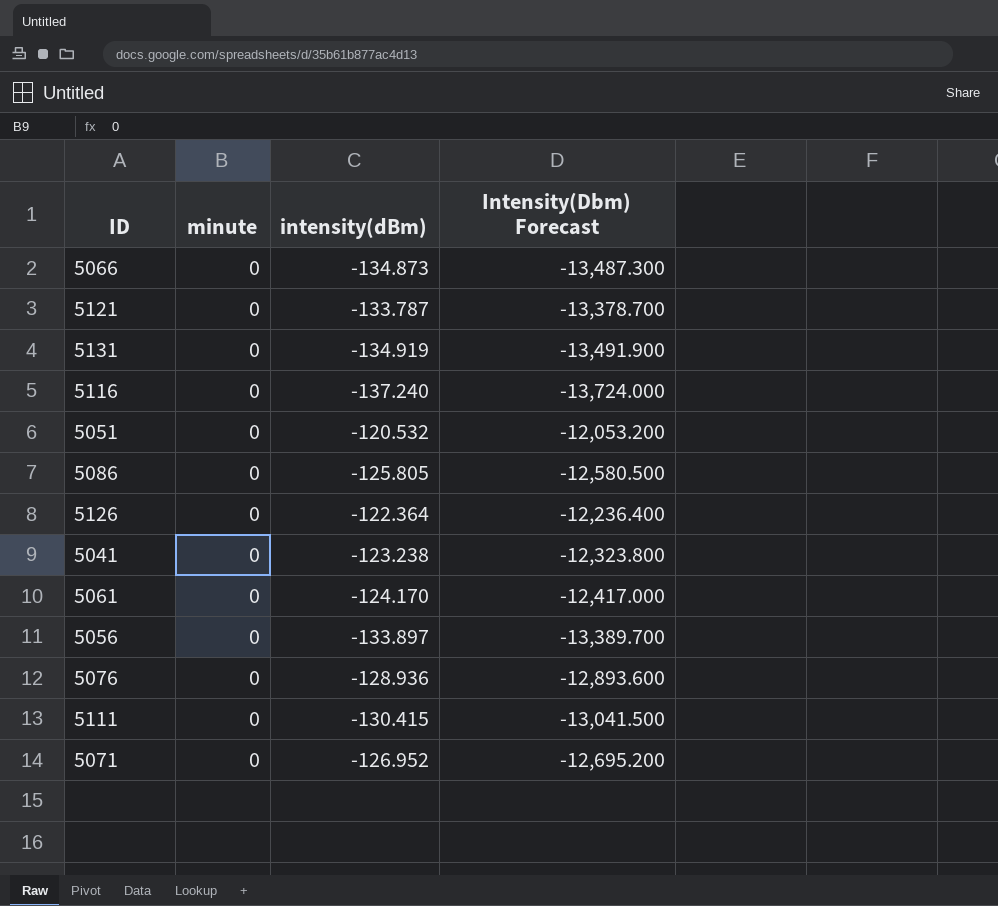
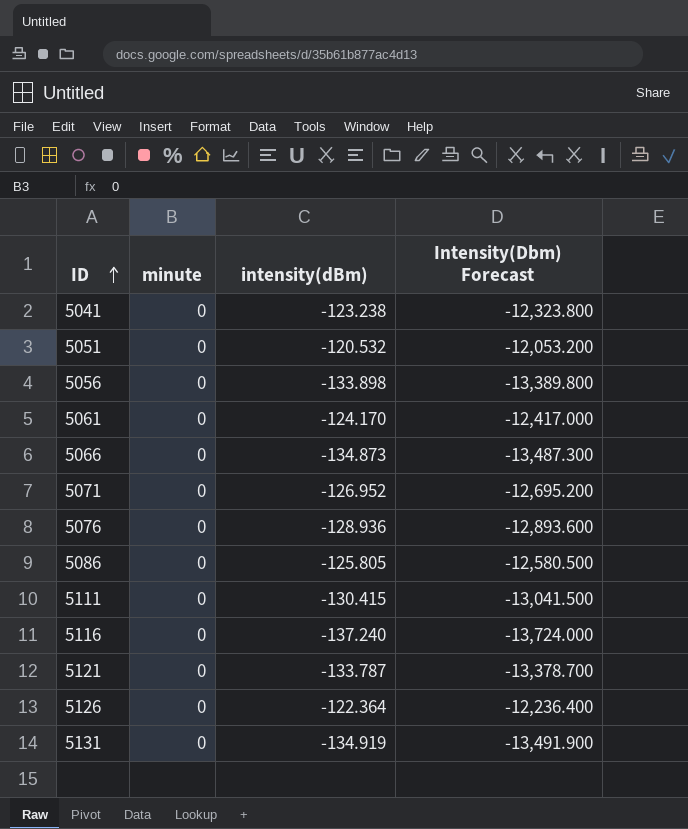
row order: none -> ID ascending
5056 | intensity(dBm): -133.897 -> -133.898
5056 | Intensity(Dbm) Forecast: -13,389.700 -> -13,389.800

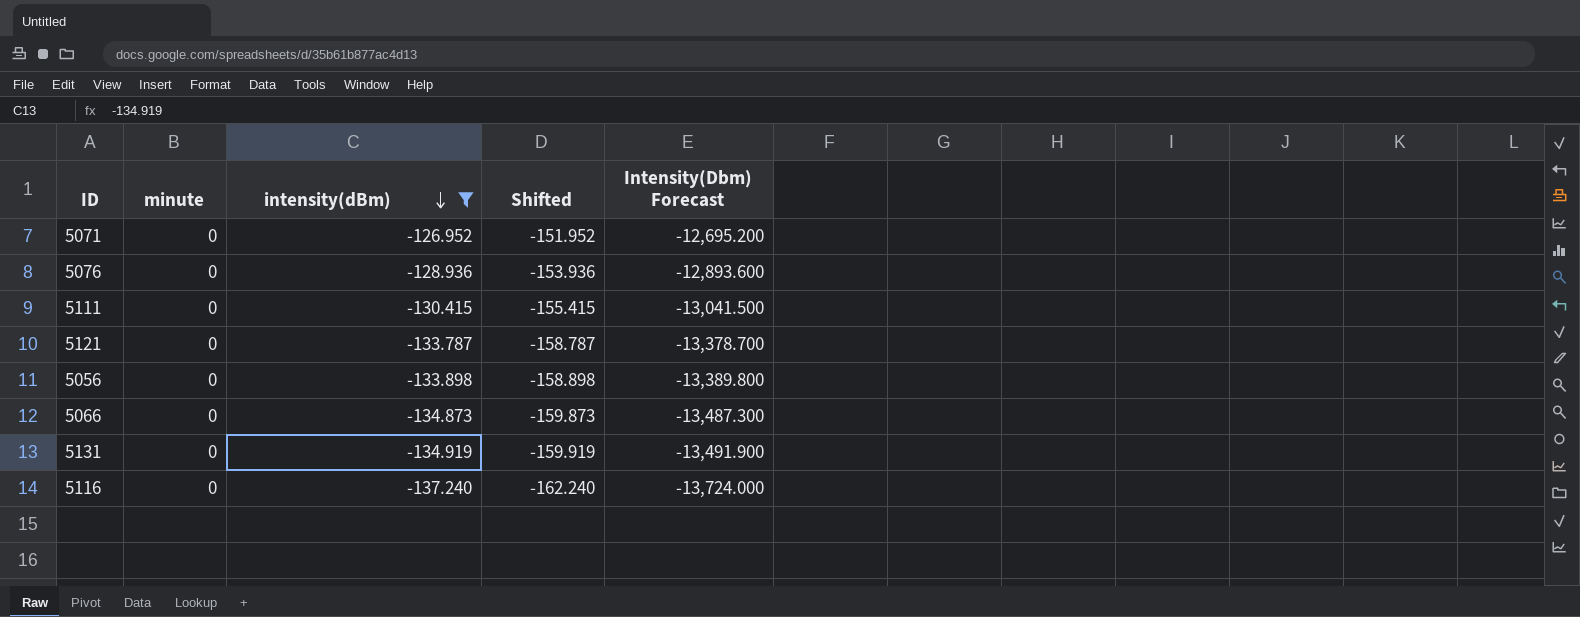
filter: none -> intensity(dBm) <= -126.952
row order: ID ascending -> intensity(dBm) descending
column Shifted | formula: none -> [intensity(dBm)] - 25

